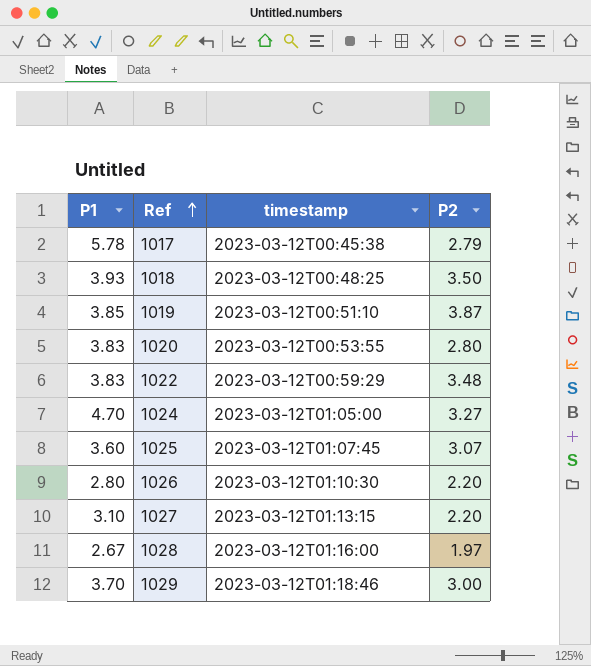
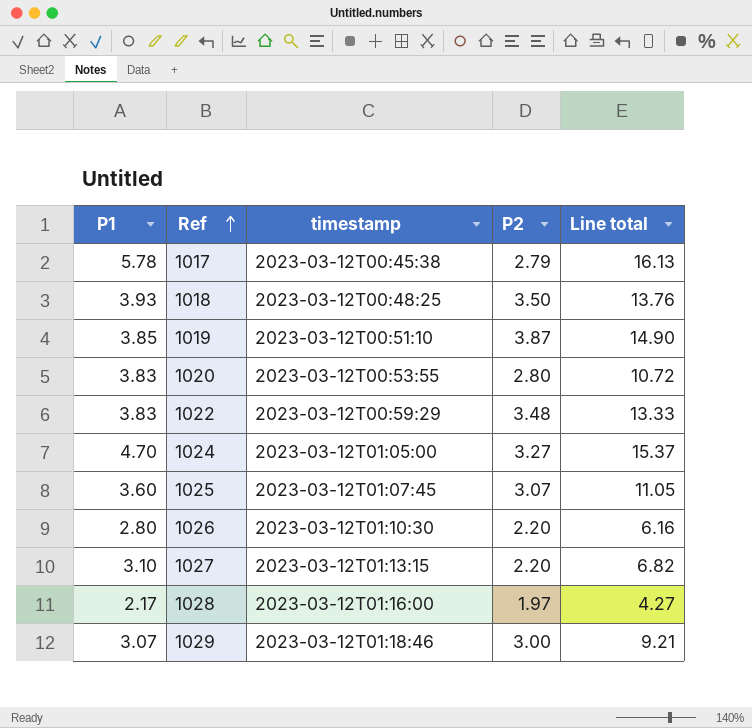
column Line total | formula: none -> [P1] * [P2]
1028 | P1: 2.67 -> 2.17
1029 | P1: 3.70 -> 3.07

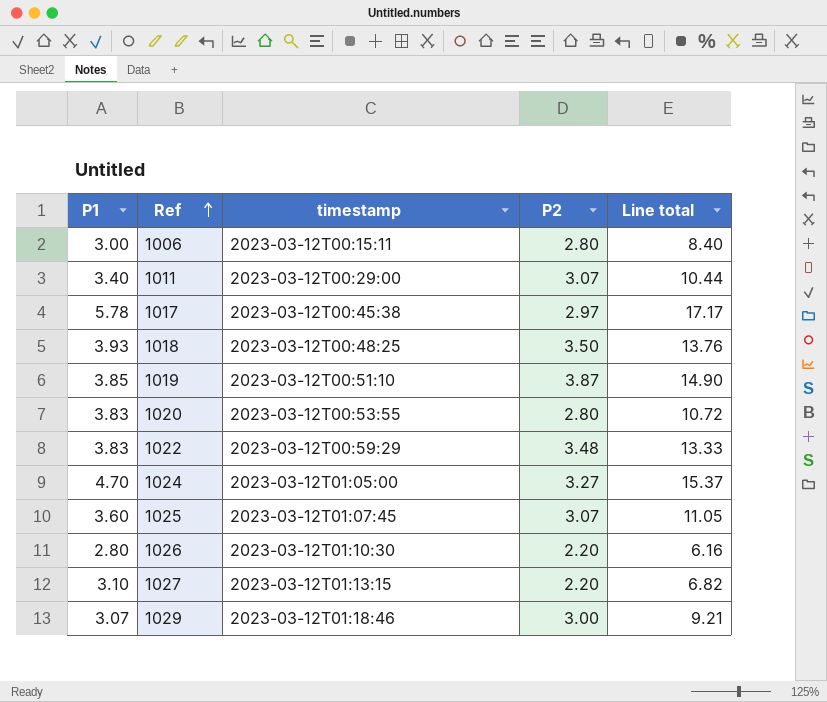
row 1028: 2.17 | 2023-03-12T01:16:00 | 1.97 | 4.27 -> none
row 1006: none -> 3.00 | 2023-03-12T00:15:11 | 2.80 | 8.40
row 1011: none -> 3.40 | 2023-03-12T00:29:00 | 3.07 | 10.44
1017 | P2: 2.79 -> 2.97
1017 | Line total: 16.13 -> 17.17

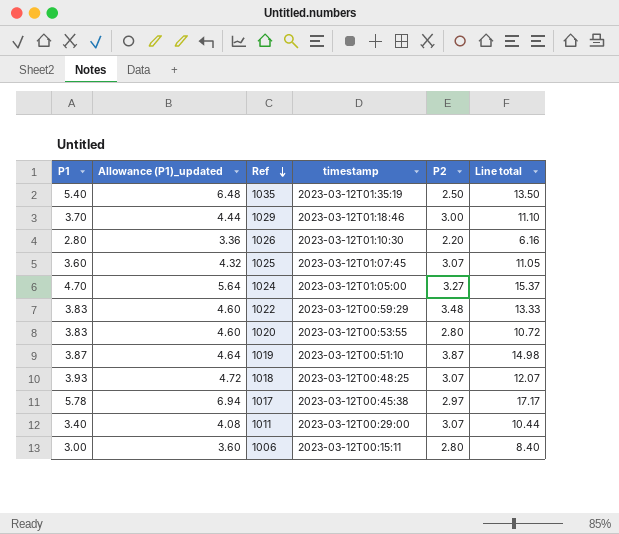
row order: Ref ascending -> Ref descending
column Allowance (P1)_updated | formula: none -> [P1] * 1.2
row 1027: 3.10 | 2023-03-12T01:13:15 | 2.20 | 6.82 -> none
row 1035: none -> 5.40 | 6.48 | 2023-03-12T01:35:19 | 2.50 | 13.50
1029 | P1: 3.07 -> 3.70
1029 | Line total: 9.21 -> 11.10
1019 | P1: 3.85 -> 3.87
1019 | Line total: 14.90 -> 14.98
1018 | P2: 3.50 -> 3.07
1018 | Line total: 13.76 -> 12.07

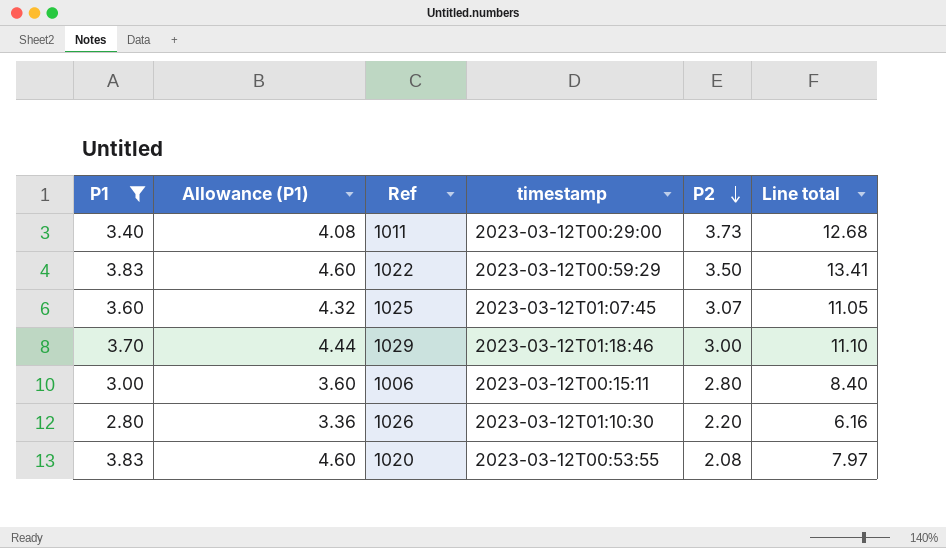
filter: none -> P1 <= 3.83
row order: Ref descending -> P2 descending
column name: Allowance (P1)_updated -> Allowance (P1)
1011 | P2: 3.07 -> 3.73
1011 | Line total: 10.44 -> 12.68
1022 | P2: 3.48 -> 3.50
1022 | Line total: 13.33 -> 13.41
1020 | P2: 2.80 -> 2.08
1020 | Line total: 10.72 -> 7.97

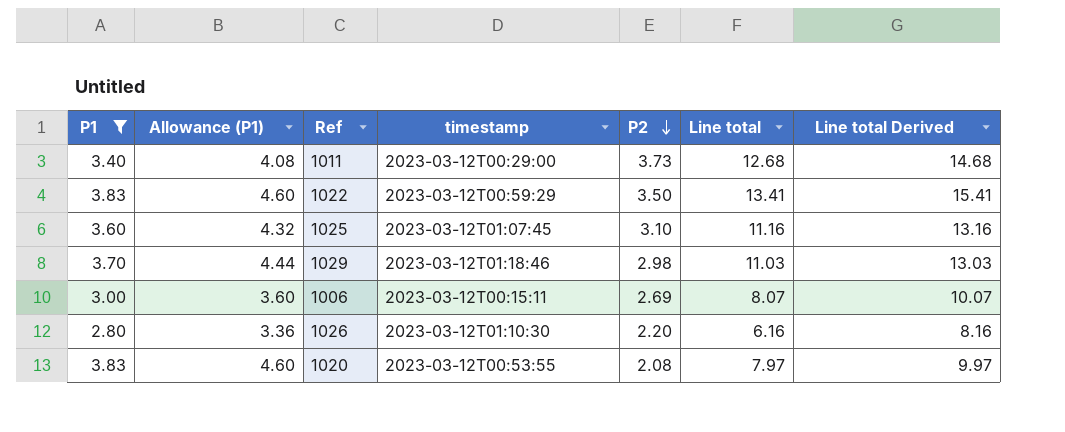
column Line total Derived | formula: none -> [Line total] + 2
1025 | P2: 3.07 -> 3.10
1025 | Line total: 11.05 -> 11.16
1029 | P2: 3.00 -> 2.98
1029 | Line total: 11.10 -> 11.03
1006 | P2: 2.80 -> 2.69
1006 | Line total: 8.40 -> 8.07

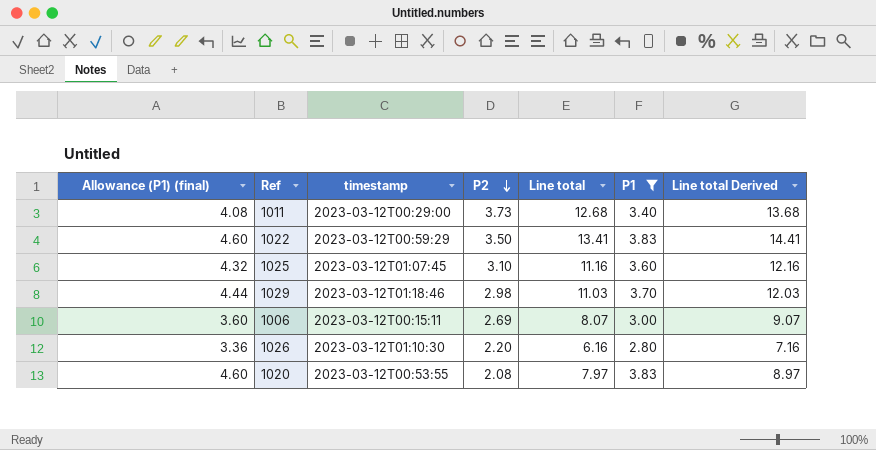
column name: Allowance (P1) -> Allowance (P1) (final)
column P1 | position: 1 -> 6
column Line total Derived | formula: [Line total] + 2 -> [Line total] + 1

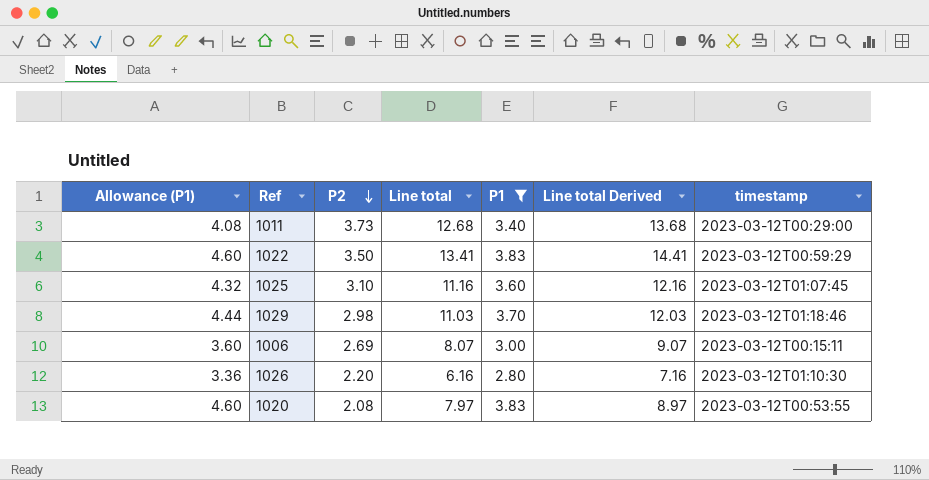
column name: Allowance (P1) (final) -> Allowance (P1)
column timestamp | position: 3 -> 7

